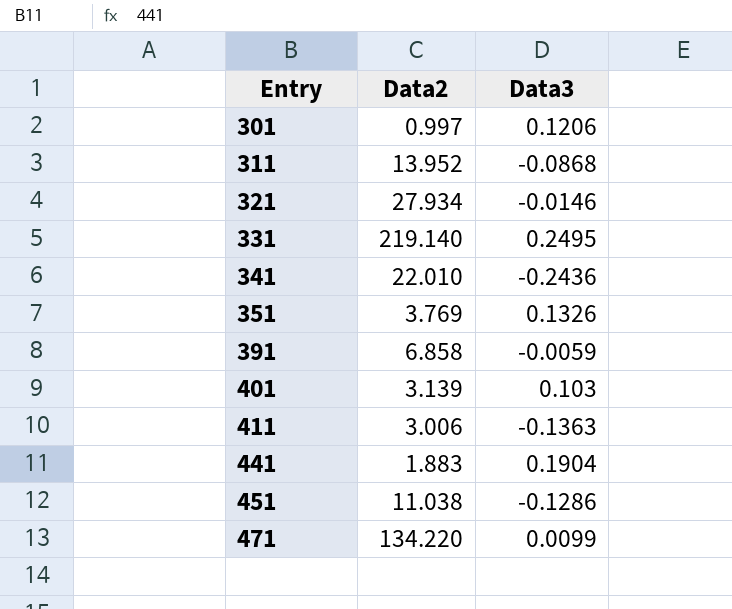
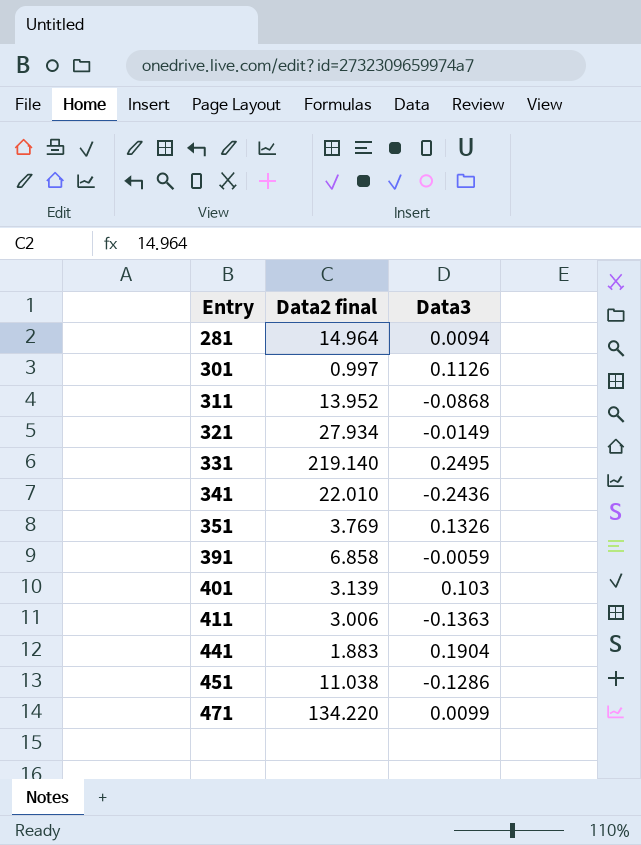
column name: Data2 -> Data2 final
row 281: none -> 14.964 | 0.0094
301 | Data3: 0.1206 -> 0.1126
321 | Data3: -0.0146 -> -0.0149

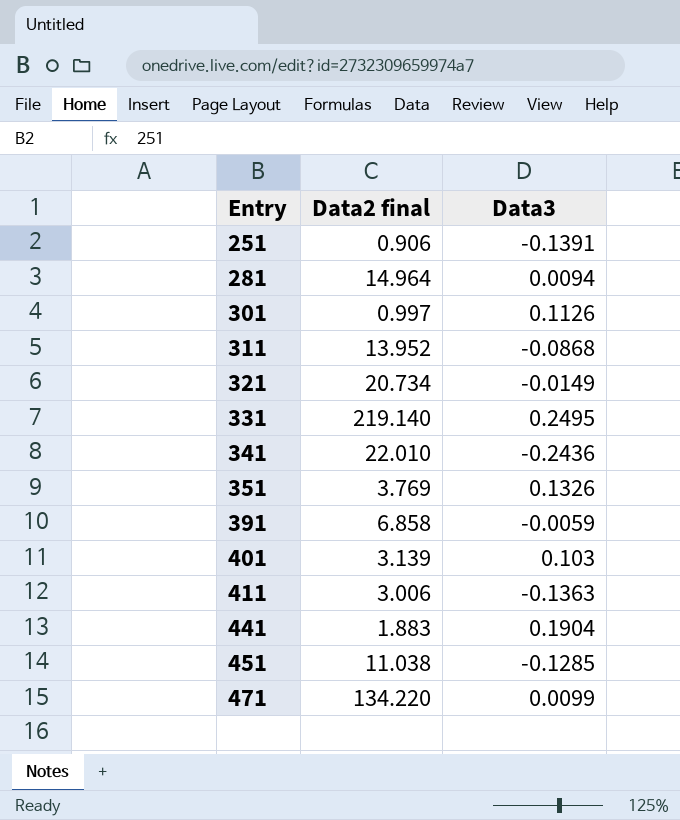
row 251: none -> 0.906 | -0.1391
321 | Data2 final: 27.934 -> 20.734
451 | Data3: -0.1286 -> -0.1285

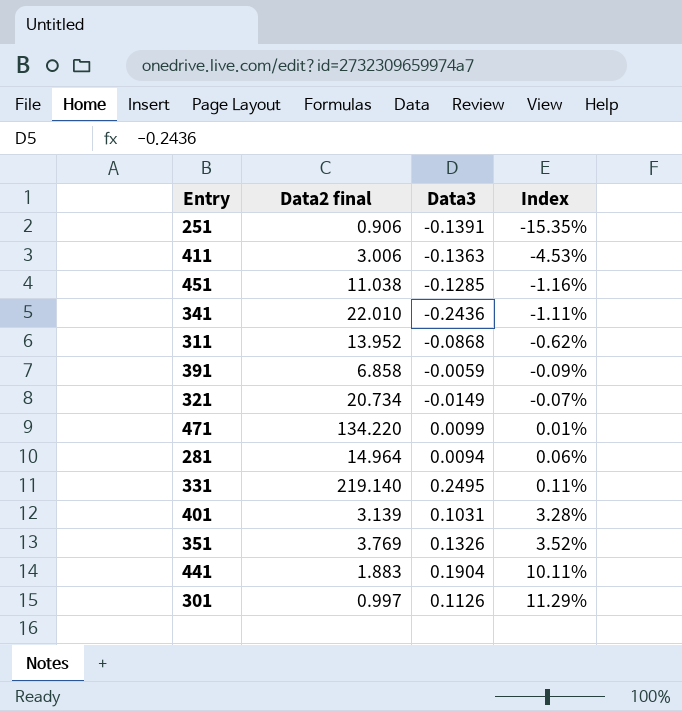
row order: Entry ascending -> Index ascending
column Index | formula: none -> [Data3] / [Data2 final]
401 | Data3: 0.103 -> 0.1031

